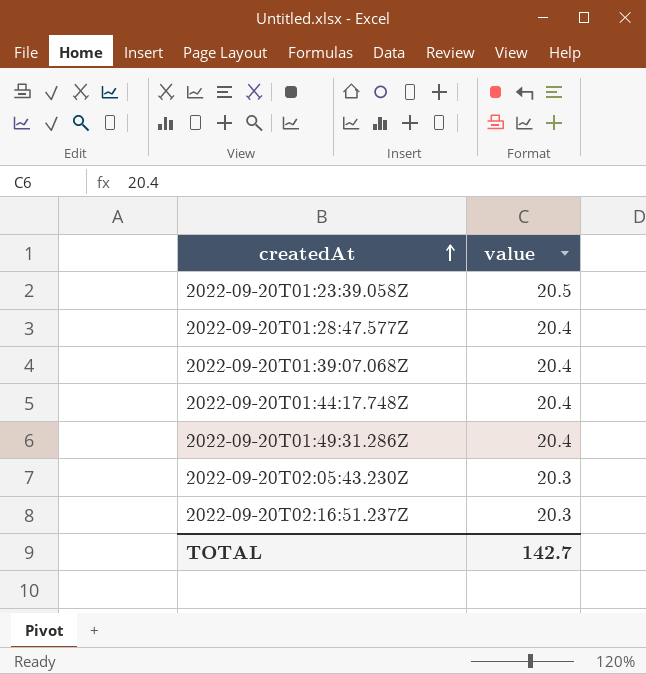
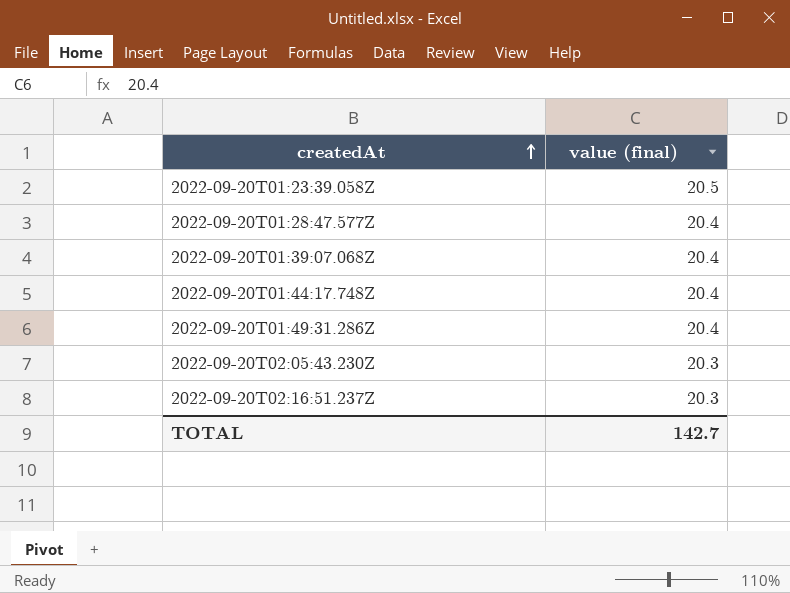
column name: value -> value (final)

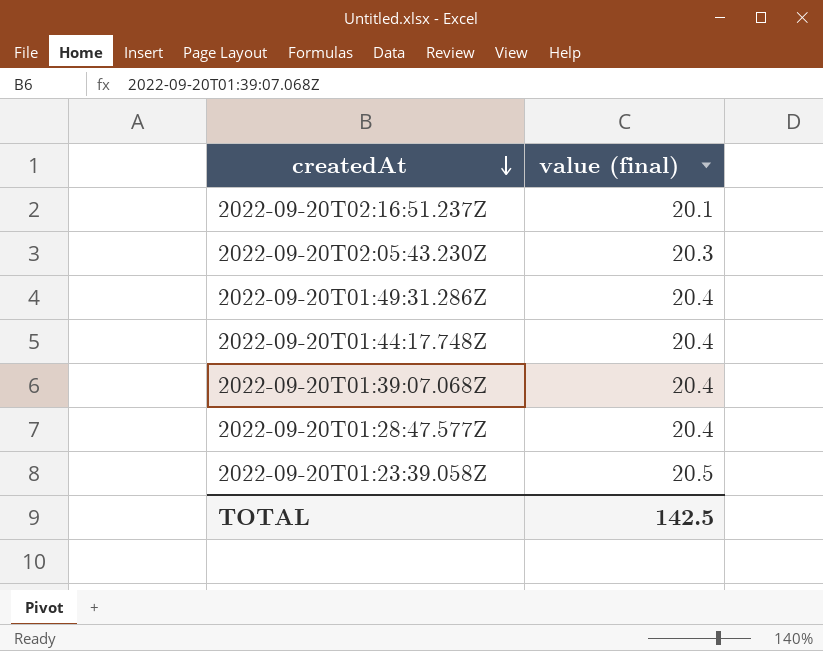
row order: createdAt ascending -> createdAt descending
2022-09-20T02:16:51.237Z | value (final): 20.3 -> 20.1
TOTAL | value (final): 142.7 -> 142.5

